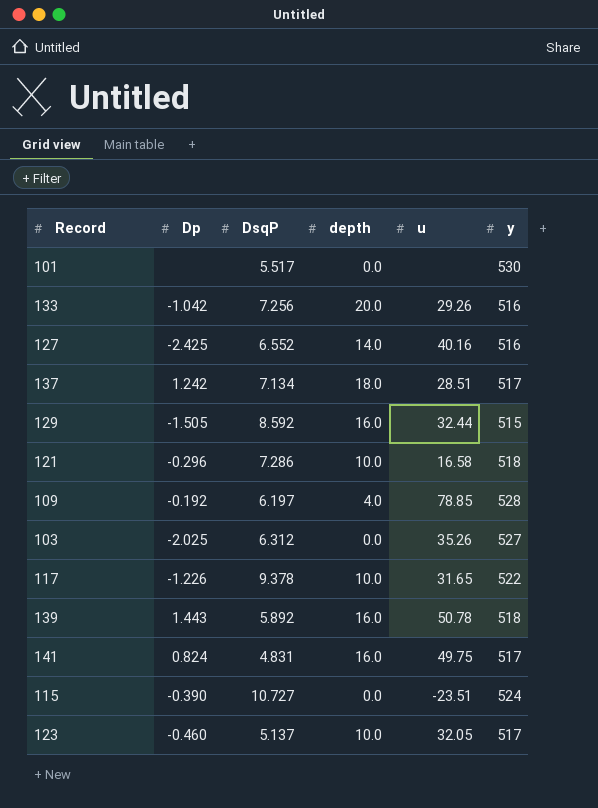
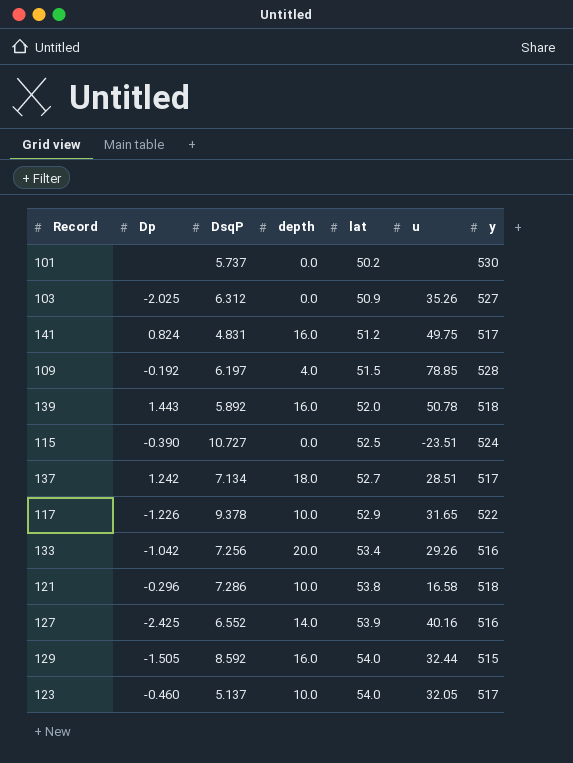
row order: none -> lat ascending
column lat | position: none -> 5
101 | DsqP: 5.517 -> 5.737

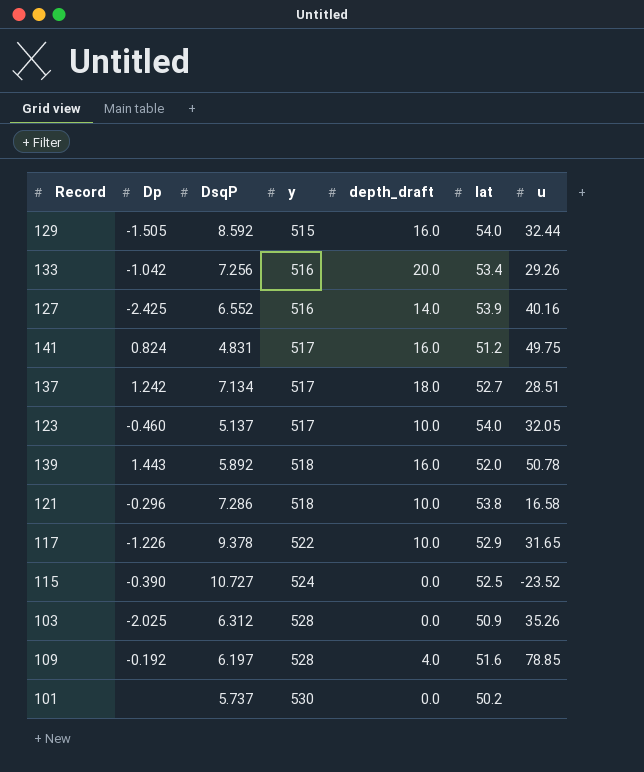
row order: lat ascending -> y ascending
column y | position: 7 -> 4
column name: depth -> depth_draft
115 | u: -23.51 -> -23.52
103 | y: 527 -> 528
109 | lat: 51.5 -> 51.6

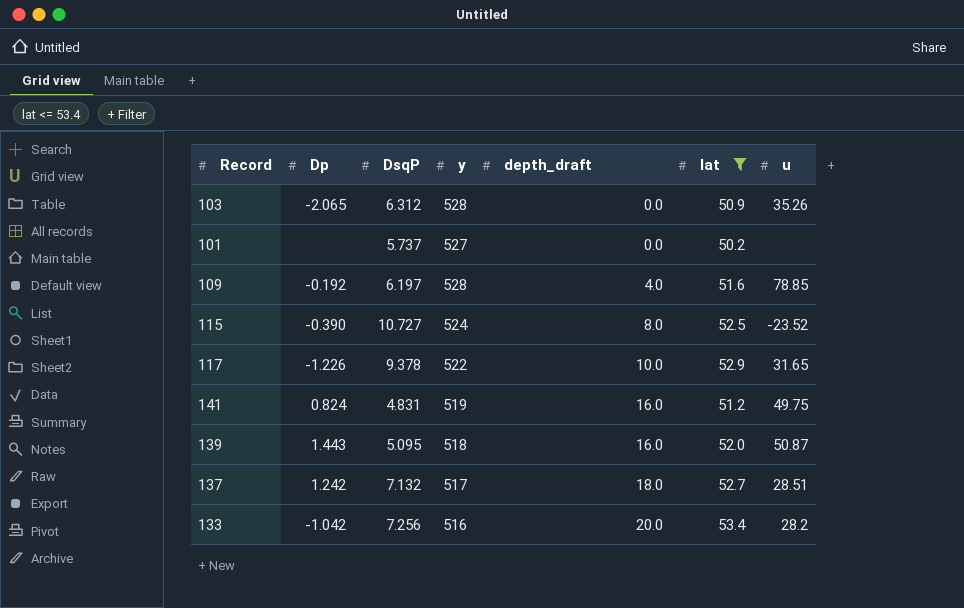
filter: none -> lat <= 53.4
row order: y ascending -> depth_draft ascending
103 | Dp: -2.025 -> -2.065
101 | y: 530 -> 527
115 | depth_draft: 0.0 -> 8.0
141 | y: 517 -> 519
139 | DsqP: 5.892 -> 5.095
139 | u: 50.78 -> 50.87
137 | DsqP: 7.134 -> 7.132
133 | u: 29.26 -> 28.2

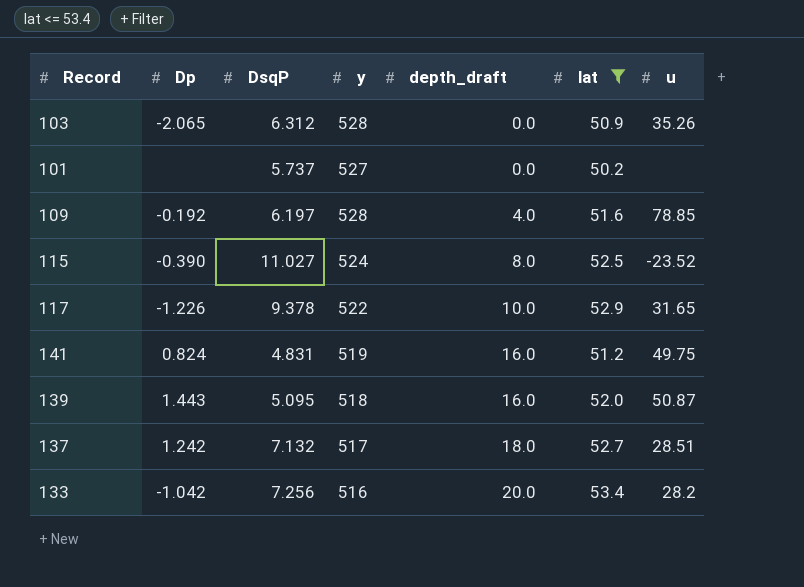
115 | DsqP: 10.727 -> 11.027

